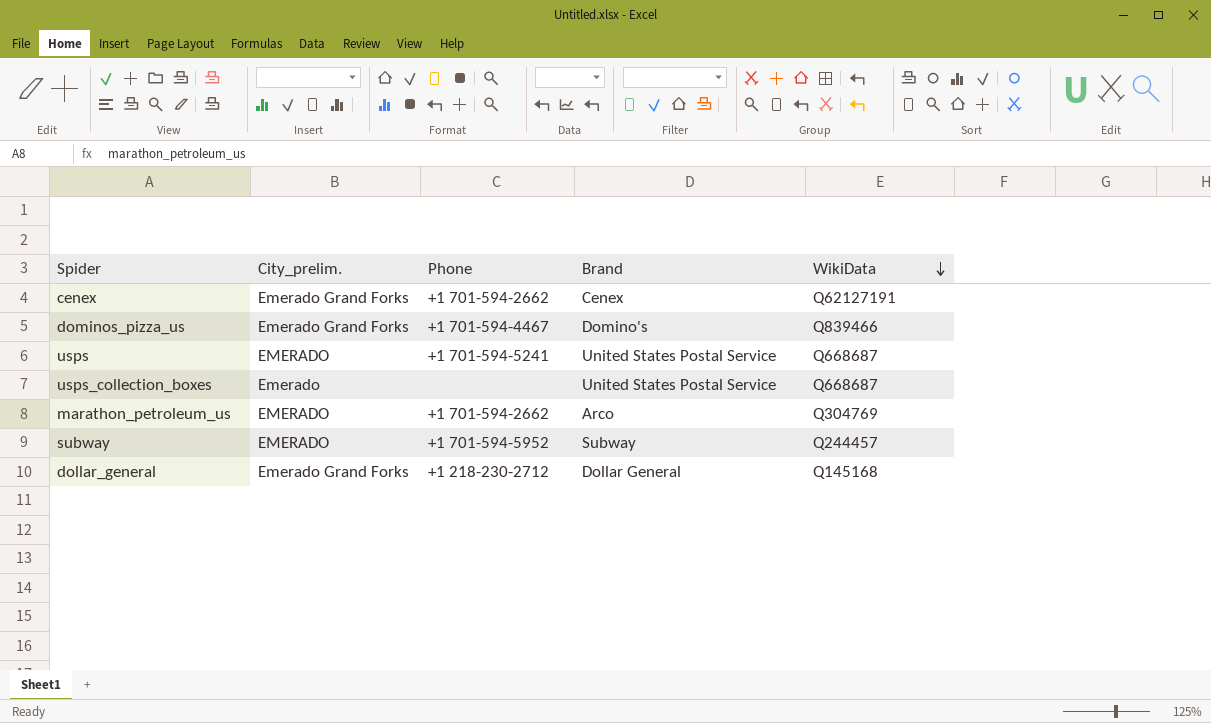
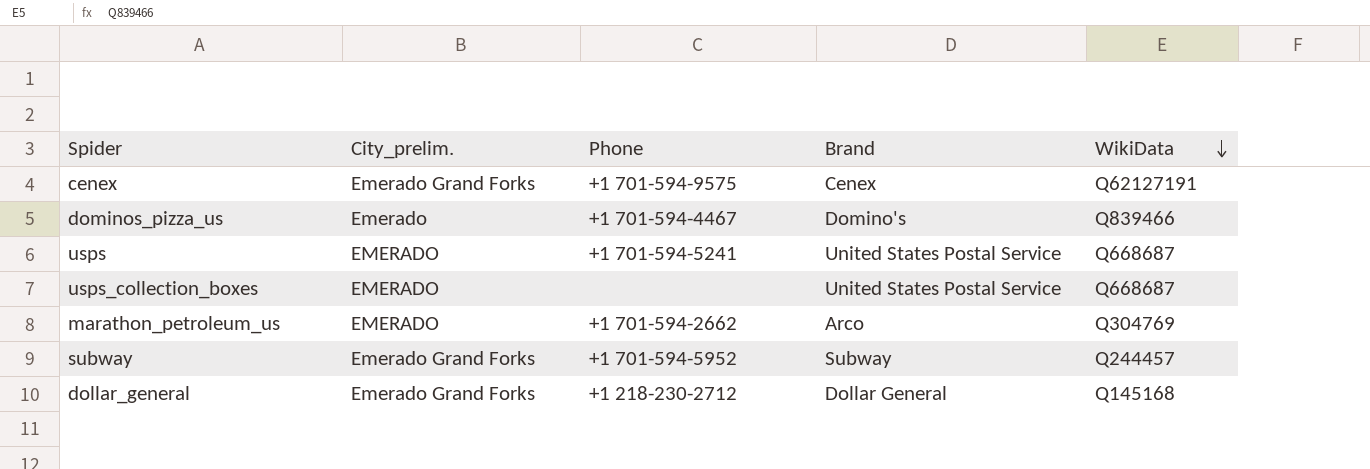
cenex | Phone: +1 701-594-2662 -> +1 701-594-9575
dominos_pizza_us | City_prelim.: Emerado Grand Forks -> Emerado
usps_collection_boxes | City_prelim.: Emerado -> EMERADO
subway | City_prelim.: EMERADO -> Emerado Grand Forks

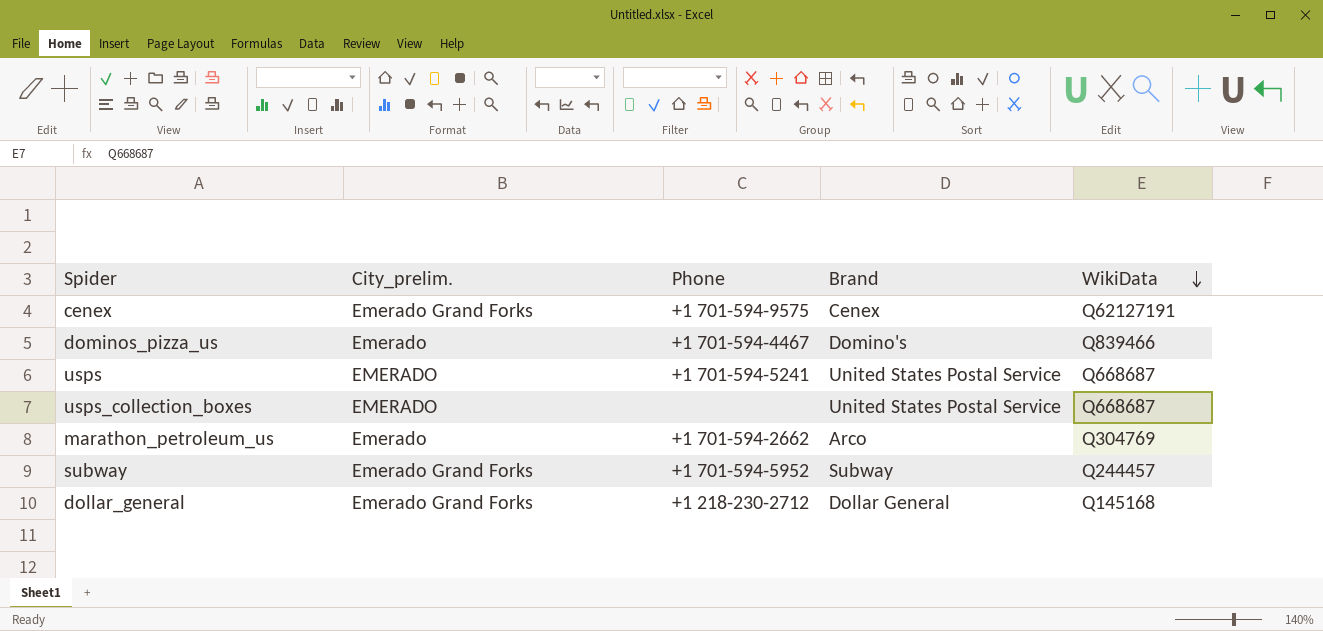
marathon_petroleum_us | City_prelim.: EMERADO -> Emerado

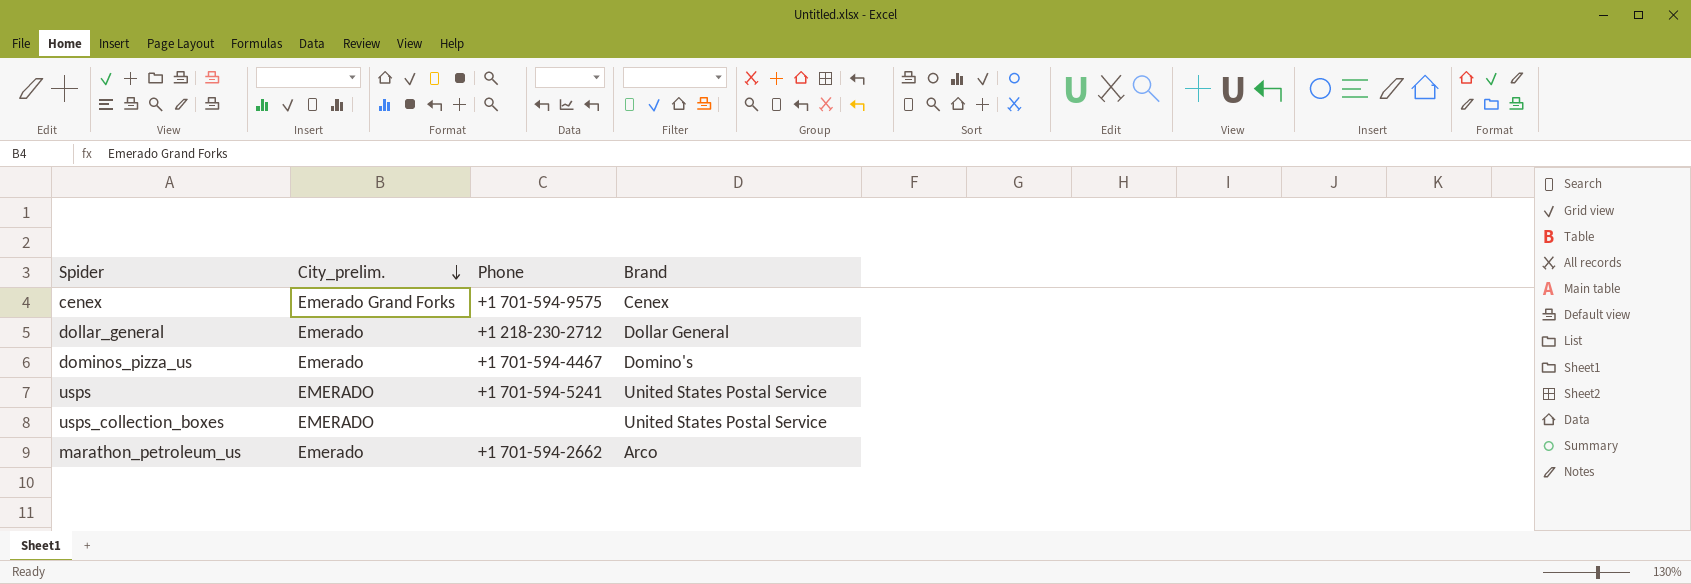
row order: WikiData descending -> City_prelim. descending
column WikiData | position: 5 -> none
row subway: Emerado Grand Forks | +1 701-594-5952 | Subway | Q244457 -> none
dollar_general | City_prelim.: Emerado Grand Forks -> Emerado

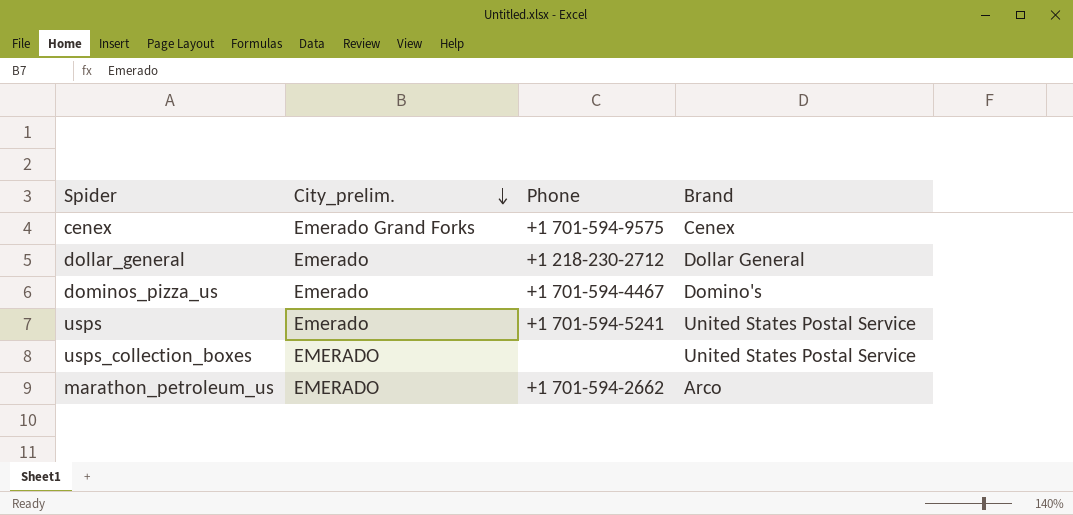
usps | City_prelim.: EMERADO -> Emerado
marathon_petroleum_us | City_prelim.: Emerado -> EMERADO

